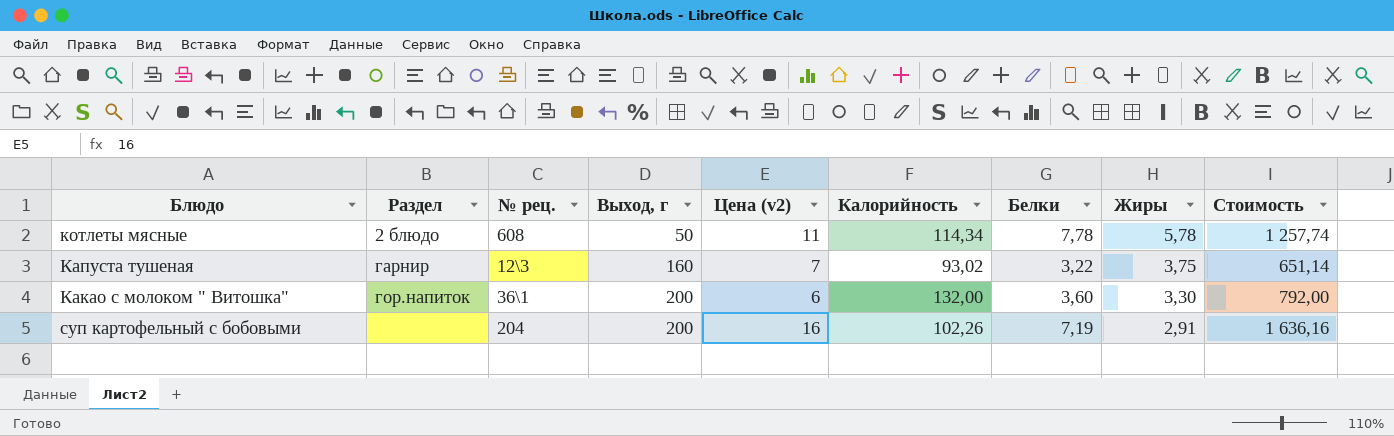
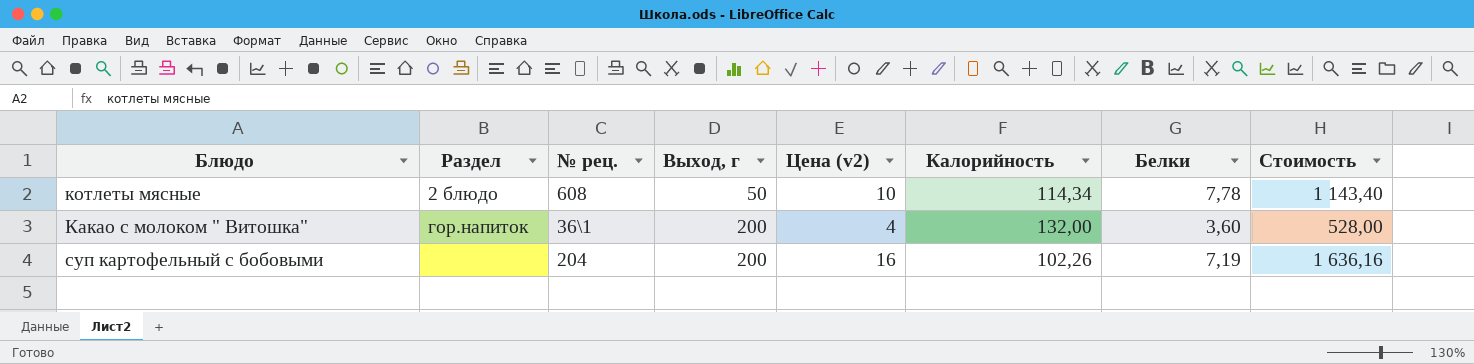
column Жиры | position: 8 -> none
row Капуста тушеная: гарнир | 12\3 | 160 | 7 | 93,02 | 3,22 | 3,75 | 651,14 -> none
котлеты мясные | Цена (v2): 11 -> 10
котлеты мясные | Стоимость: 1 257,74 -> 1 143,40
Какао с молоком " Витошка" | Цена (v2): 6 -> 4
Какао с молоком " Витошка" | Стоимость: 792,00 -> 528,00

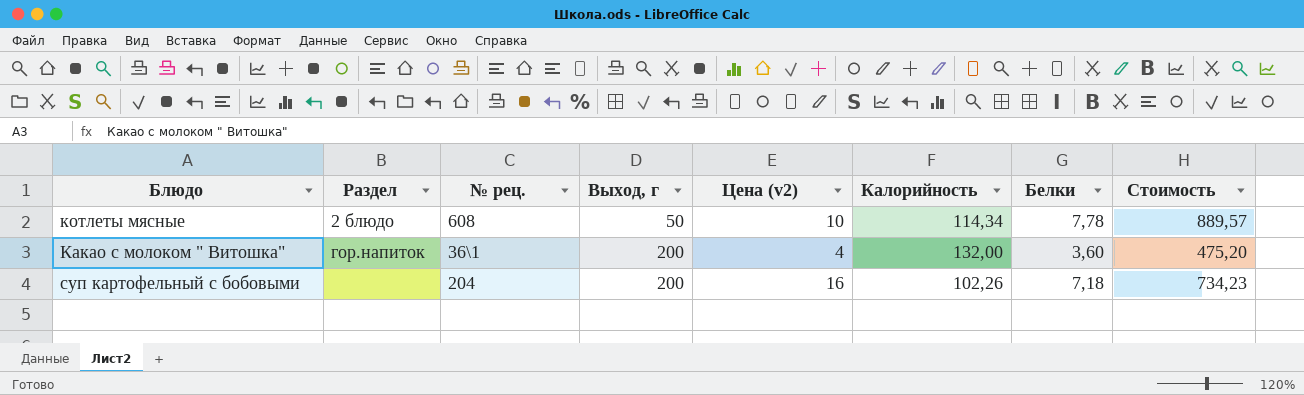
column Стоимость | formula: [Цена (v2)] * [Калорийность] -> [Калорийность] * [Белки]
суп картофельный с бобовыми | Белки: 7,19 -> 7,18

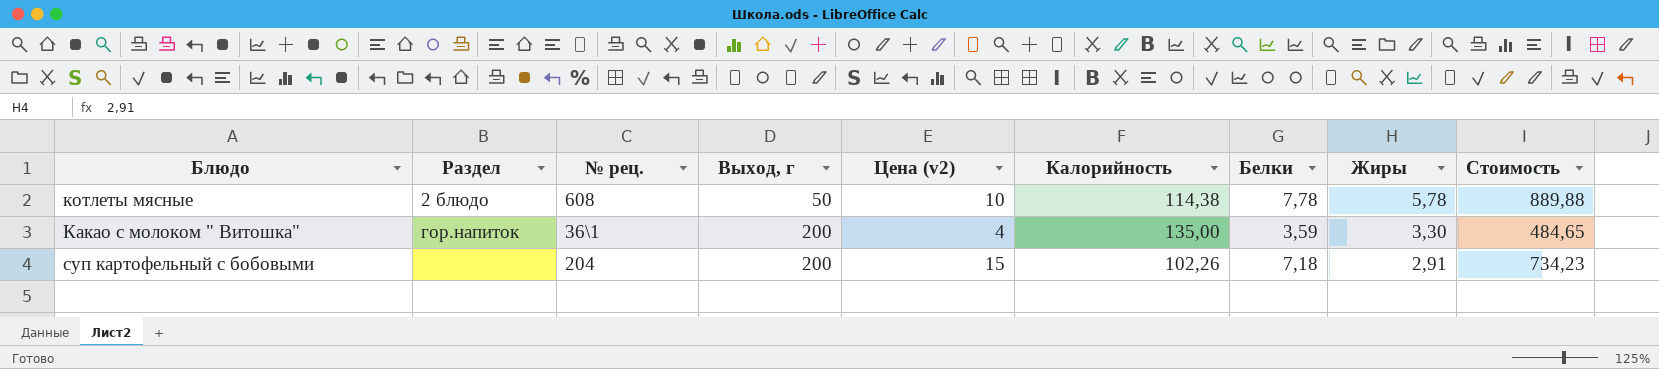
column Жиры | position: none -> 8
котлеты мясные | Калорийность: 114,34 -> 114,38
котлеты мясные | Стоимость: 889,57 -> 889,88
Какао с молоком " Витошка" | Калорийность: 132,00 -> 135,00
Какао с молоком " Витошка" | Белки: 3,60 -> 3,59
Какао с молоком " Витошка" | Стоимость: 475,20 -> 484,65
суп картофельный с бобовыми | Цена (v2): 16 -> 15

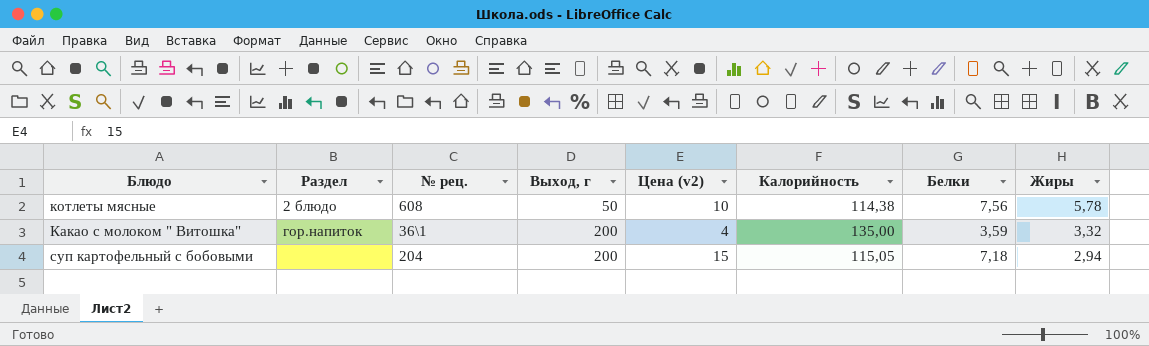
column Стоимость | formula: [Калорийность] * [Белки] -> none
котлеты мясные | Белки: 7,78 -> 7,56
Какао с молоком " Витошка" | Жиры: 3,30 -> 3,32
суп картофельный с бобовыми | Калорийность: 102,26 -> 115,05
суп картофельный с бобовыми | Жиры: 2,91 -> 2,94

